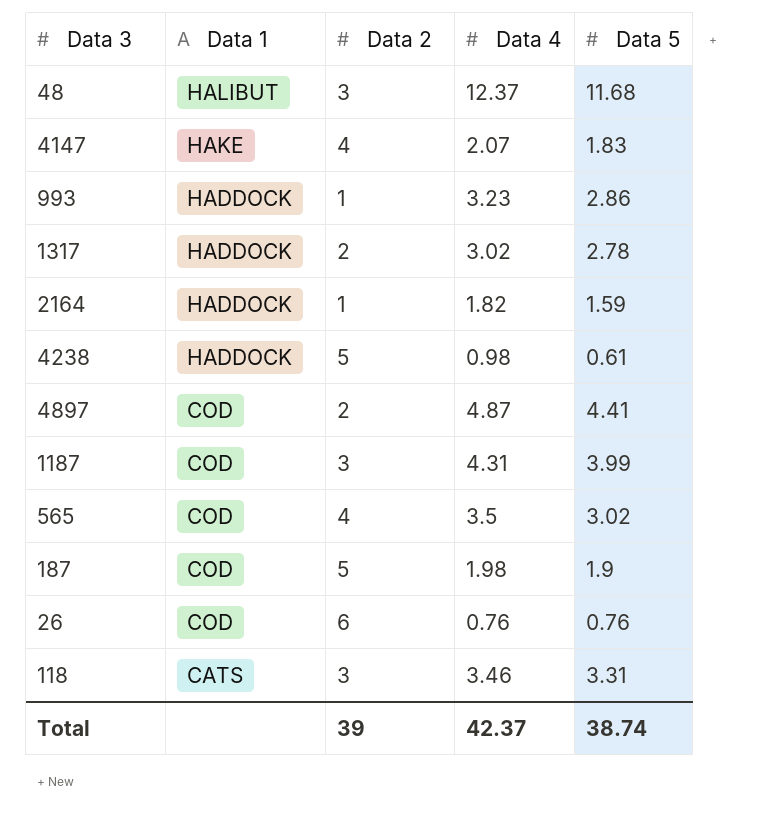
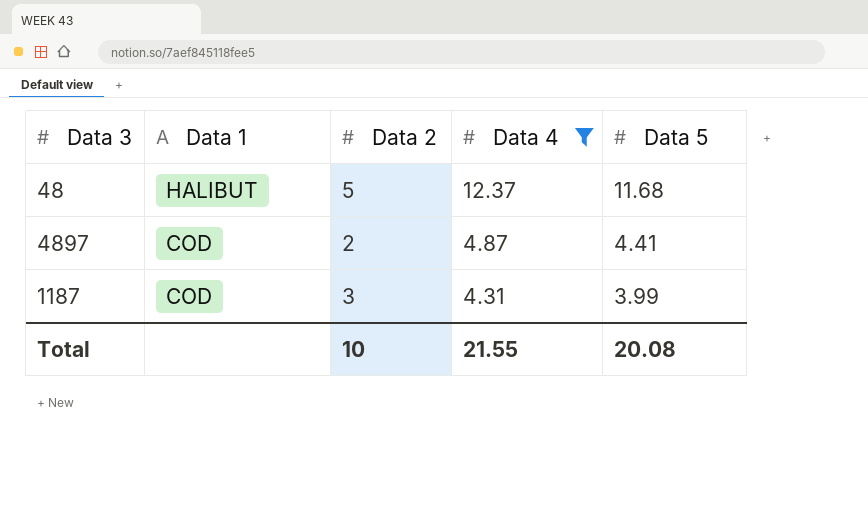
filter: none -> Data 4 >= 4.31
48 | Data 2: 3 -> 5
Total | Data 2: 39 -> 10
Total | Data 4: 42.37 -> 21.55
Total | Data 5: 38.74 -> 20.08

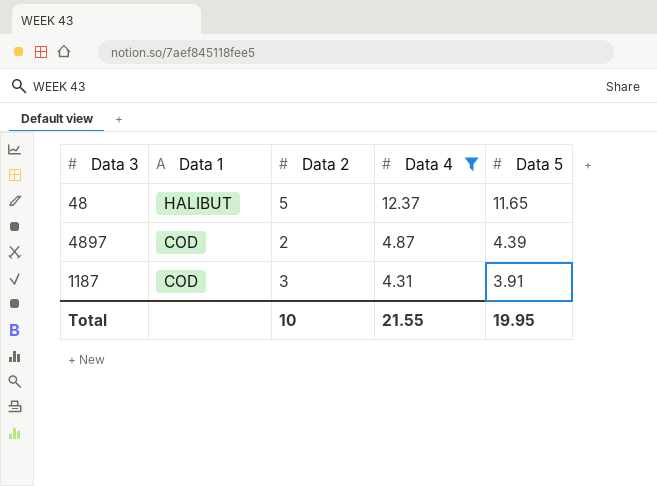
48 | Data 5: 11.68 -> 11.65
4897 | Data 5: 4.41 -> 4.39
1187 | Data 5: 3.99 -> 3.91
Total | Data 5: 20.08 -> 19.95

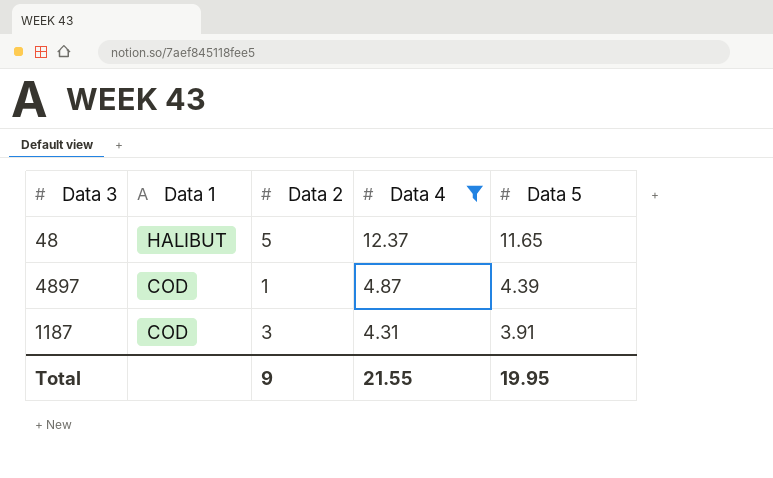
4897 | Data 2: 2 -> 1
Total | Data 2: 10 -> 9

